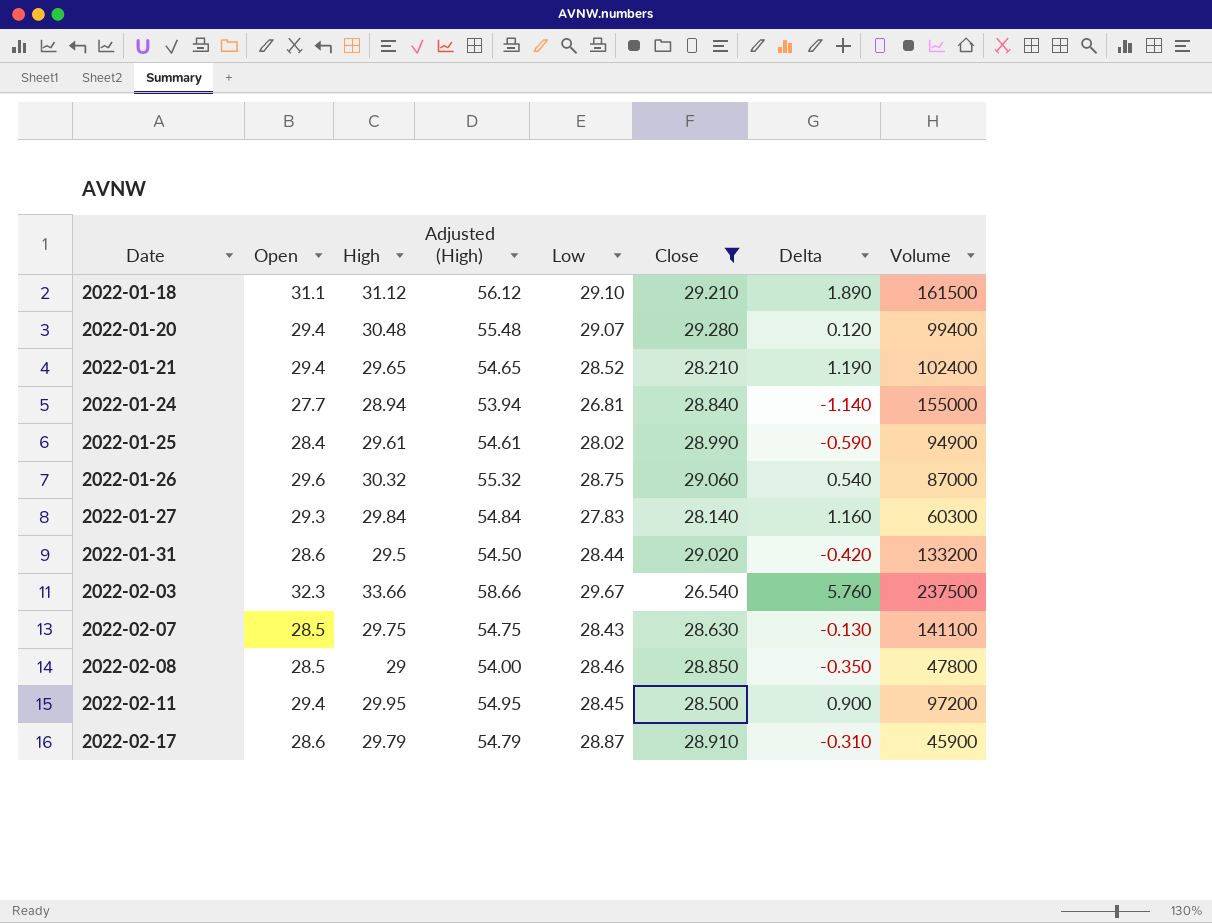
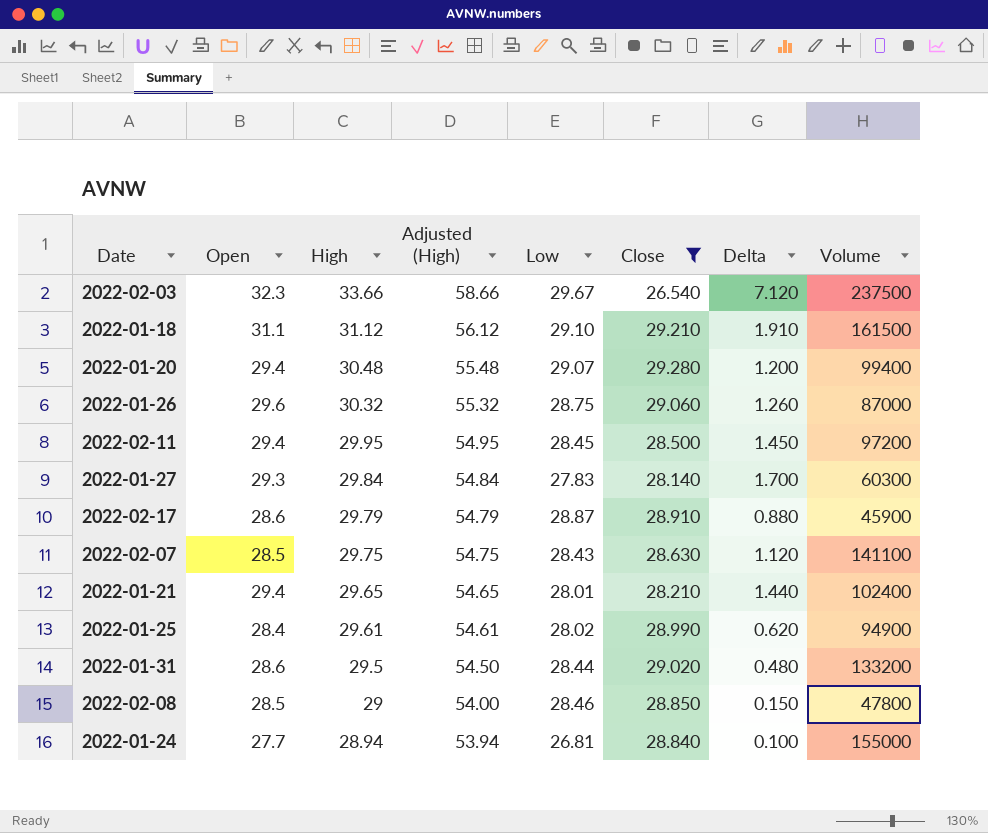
row order: Date ascending -> High descending
column Delta | formula: [Open] - [Close] -> [High] - [Close]
2022-01-21 | Low: 28.52 -> 28.01

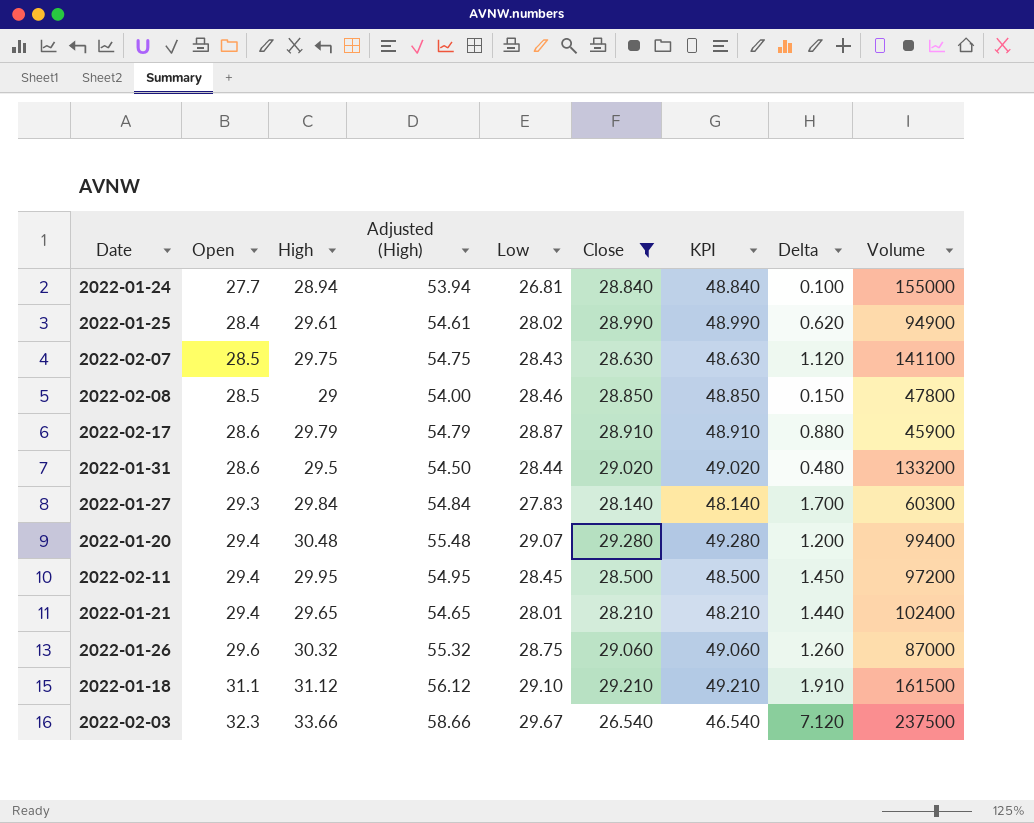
row order: High descending -> Open ascending
column KPI | formula: none -> [Close] + 20

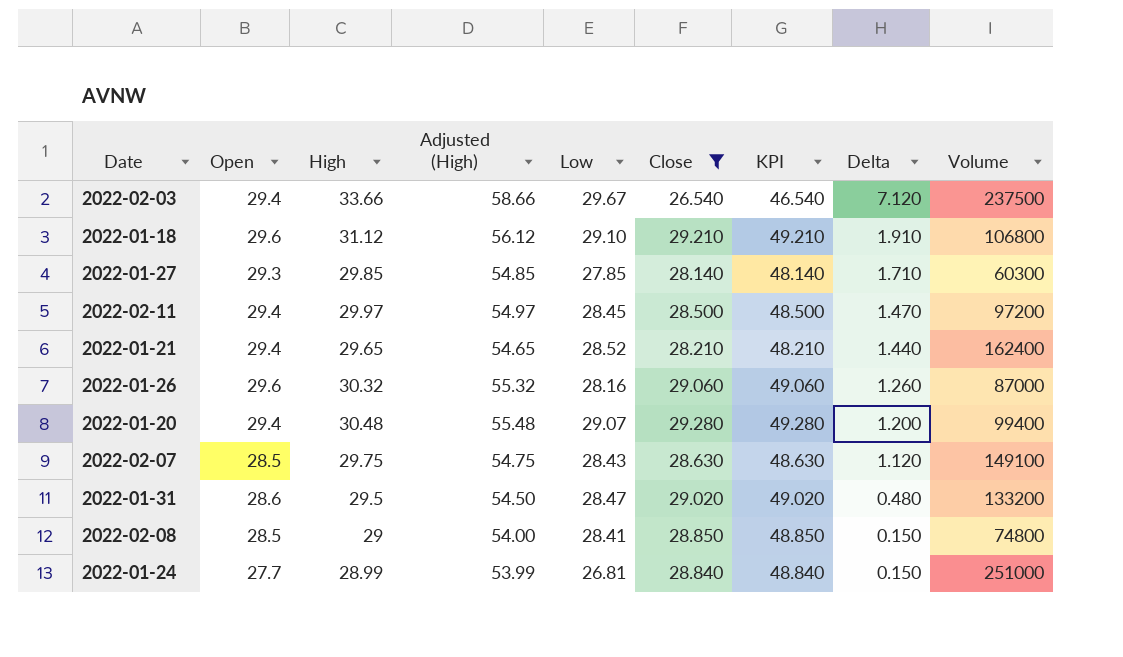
row order: Open ascending -> Delta descending
row 2022-01-25: 28.4 | 29.61 | 54.61 | 28.02 | 28.990 | 48.990 | 0.620 | 94900 -> none
row 2022-02-17: 28.6 | 29.79 | 54.79 | 28.87 | 28.910 | 48.910 | 0.880 | 45900 -> none
2022-02-03 | Open: 32.3 -> 29.4
2022-01-18 | Open: 31.1 -> 29.6
2022-01-18 | Volume: 161500 -> 106800
2022-01-27 | High: 29.84 -> 29.85
2022-01-27 | Adjusted (High): 54.84 -> 54.85
2022-01-27 | Low: 27.83 -> 27.85
2022-01-27 | Delta: 1.700 -> 1.710
2022-02-11 | High: 29.95 -> 29.97
2022-02-11 | Adjusted (High): 54.95 -> 54.97
2022-02-11 | Delta: 1.450 -> 1.470
2022-01-21 | Low: 28.01 -> 28.52
2022-01-21 | Volume: 102400 -> 162400
2022-01-26 | Low: 28.75 -> 28.16
2022-02-07 | Volume: 141100 -> 149100
2022-01-31 | Low: 28.44 -> 28.47
2022-02-08 | Low: 28.46 -> 28.41
2022-02-08 | Volume: 47800 -> 74800
2022-01-24 | High: 28.94 -> 28.99
2022-01-24 | Adjusted (High): 53.94 -> 53.99
2022-01-24 | Delta: 0.100 -> 0.150
2022-01-24 | Volume: 155000 -> 251000

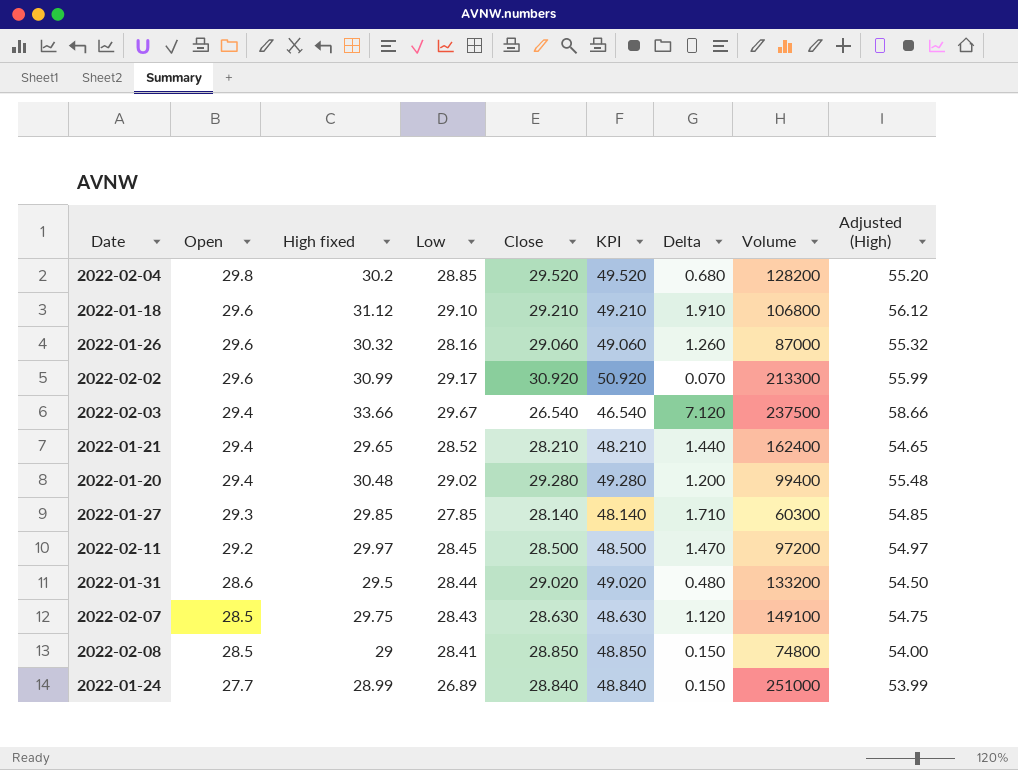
filter: Close <= 29.280 -> none
row order: Delta descending -> Open descending
column name: High -> High fixed
column Adjusted (High) | position: 4 -> 9
2022-01-20 | Low: 29.07 -> 29.02
2022-02-11 | Open: 29.4 -> 29.2
2022-01-31 | Low: 28.47 -> 28.44
2022-01-24 | Low: 26.81 -> 26.89

